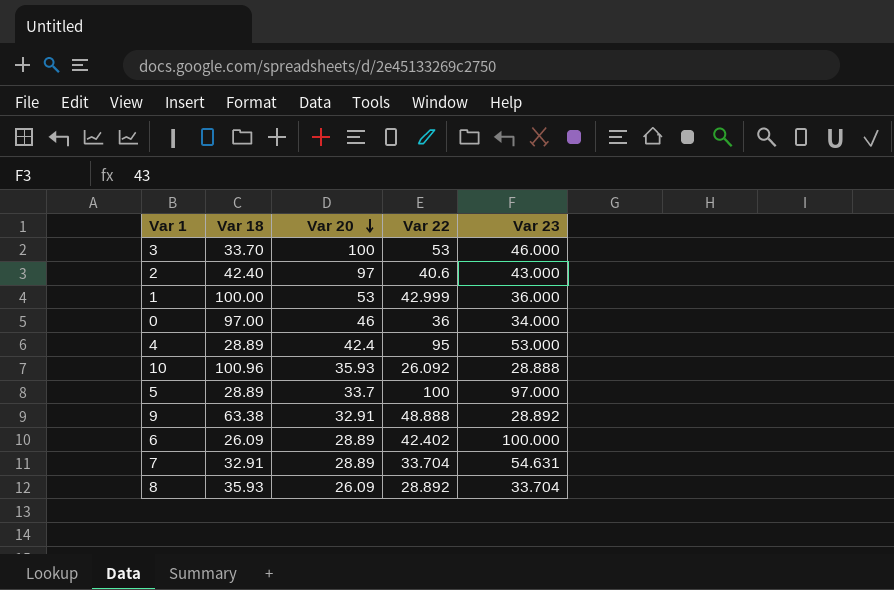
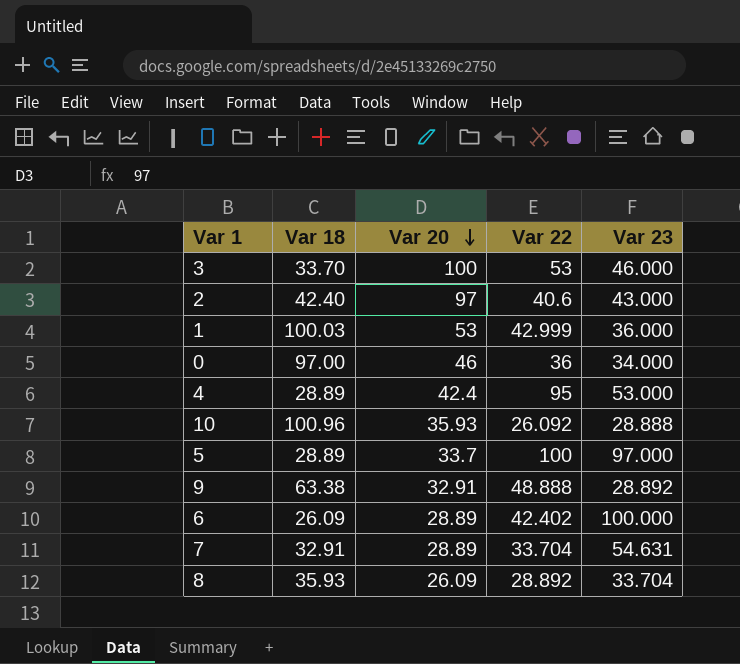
1 | Var 18: 100.00 -> 100.03

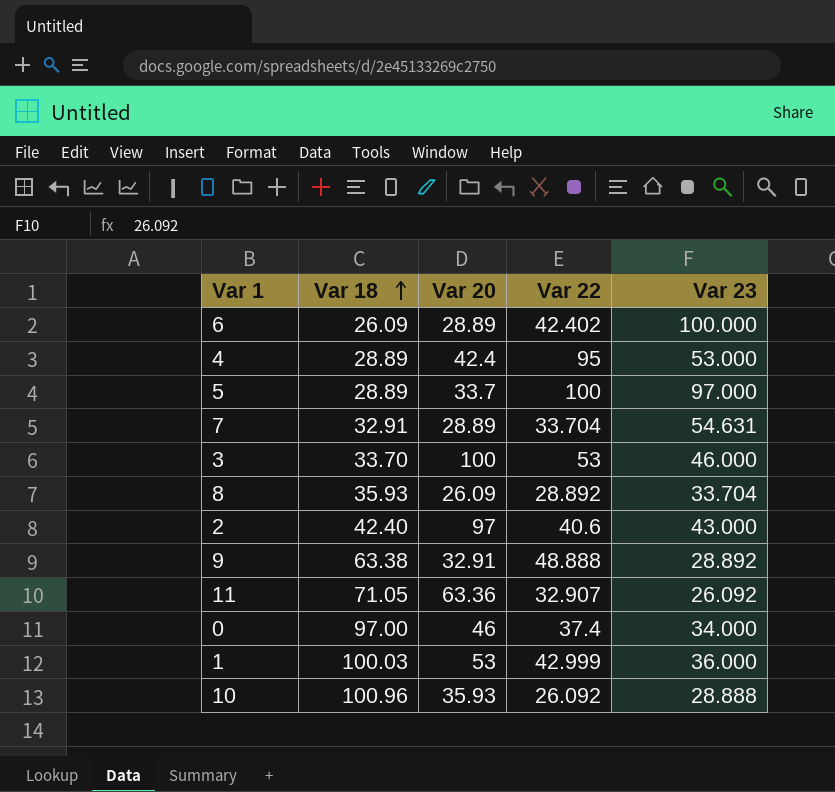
row order: Var 20 descending -> Var 18 ascending
row 11: none -> 71.05 | 63.36 | 32.907 | 26.092
0 | Var 22: 36 -> 37.4

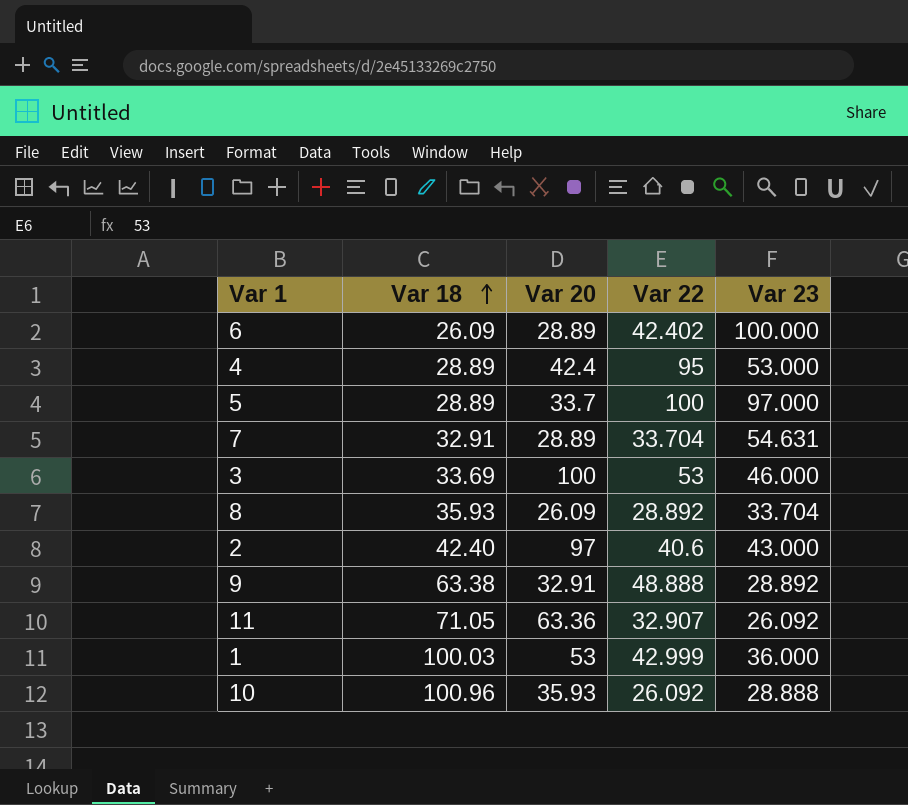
row 0: 97.00 | 46 | 37.4 | 34.000 -> none
3 | Var 18: 33.70 -> 33.69

